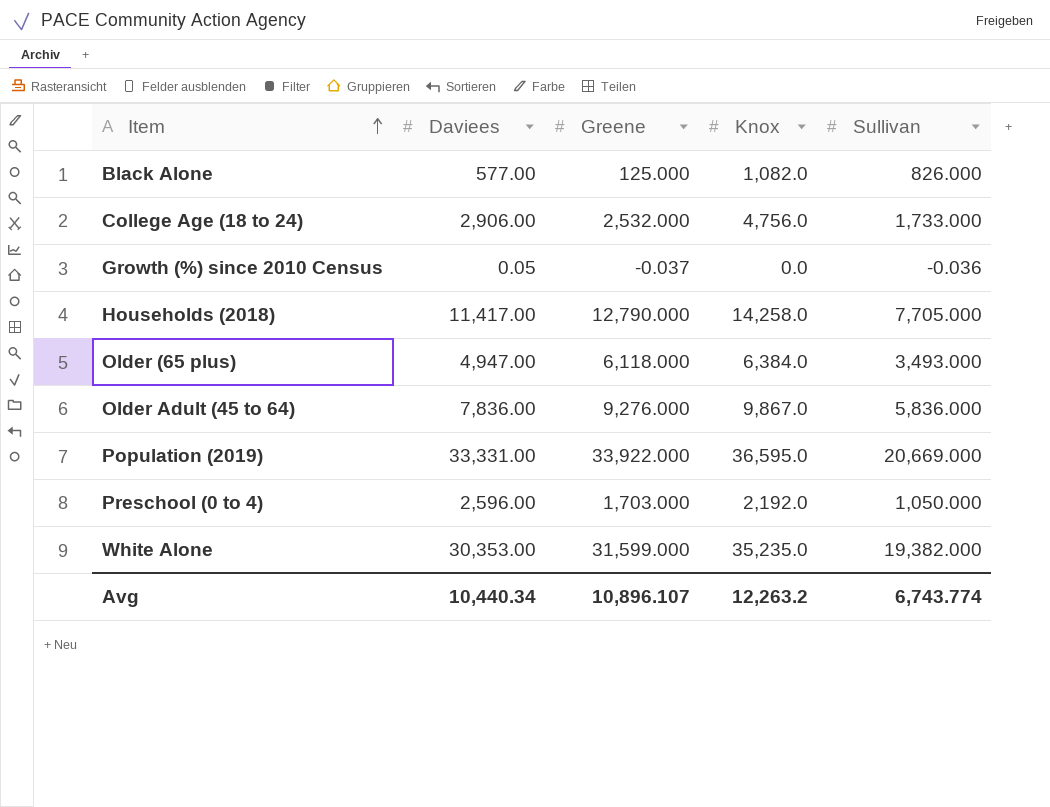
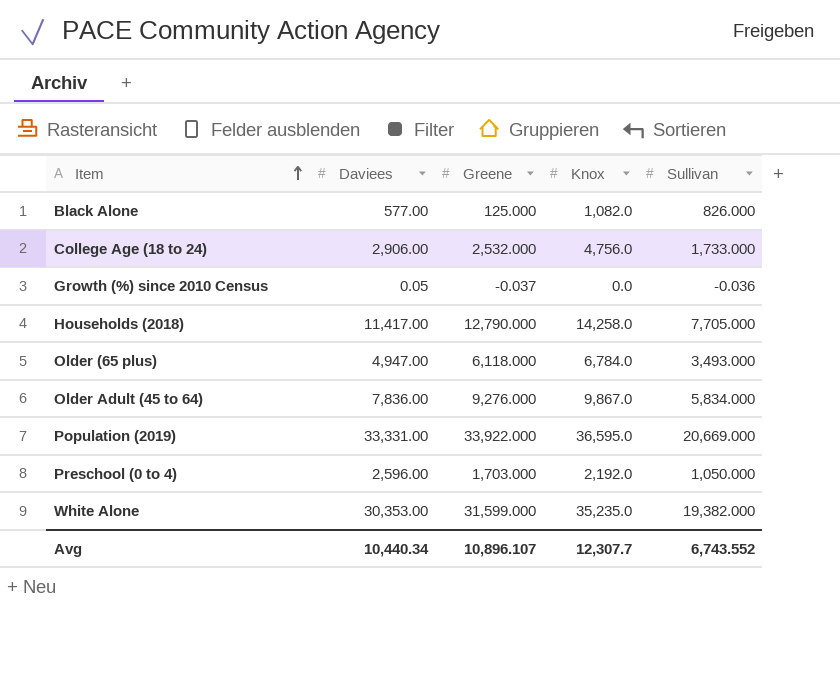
Older (65 plus) | Knox: 6,384.0 -> 6,784.0
Older Adult (45 to 64) | Sullivan: 5,836.000 -> 5,834.000
Avg | Knox: 12,263.2 -> 12,307.7
Avg | Sullivan: 6,743.774 -> 6,743.552

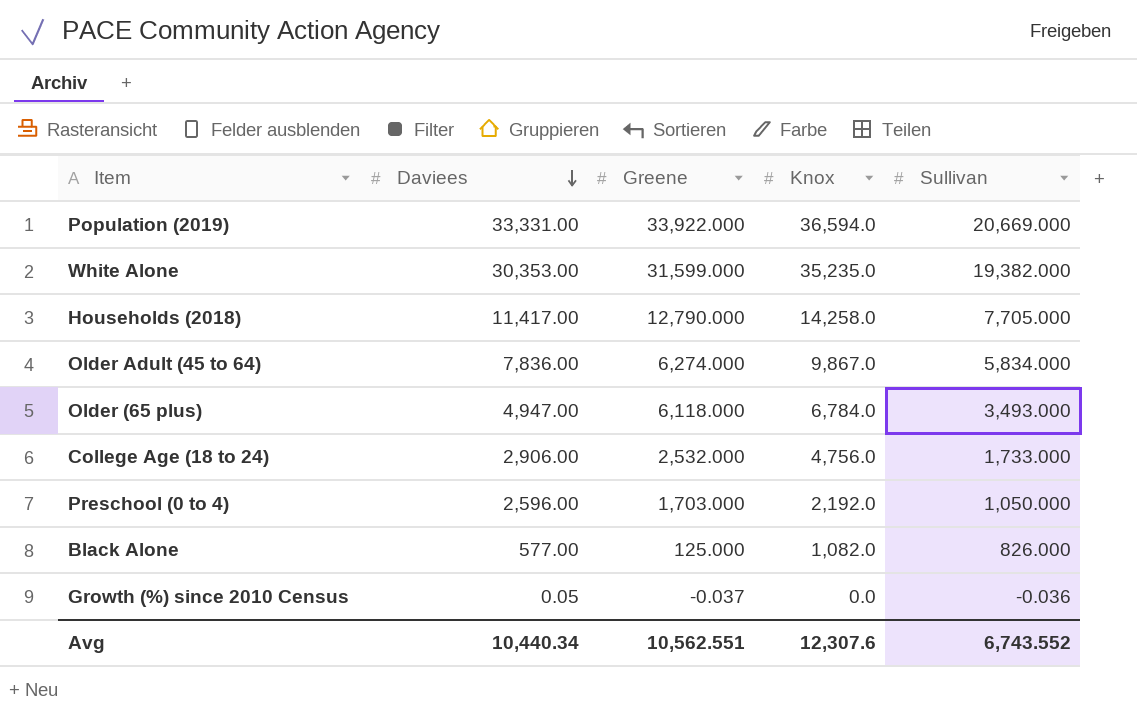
row order: Item ascending -> Daviees descending
Population (2019) | Knox: 36,595.0 -> 36,594.0
Older Adult (45 to 64) | Greene: 9,276.000 -> 6,274.000
Avg | Greene: 10,896.107 -> 10,562.551
Avg | Knox: 12,307.7 -> 12,307.6

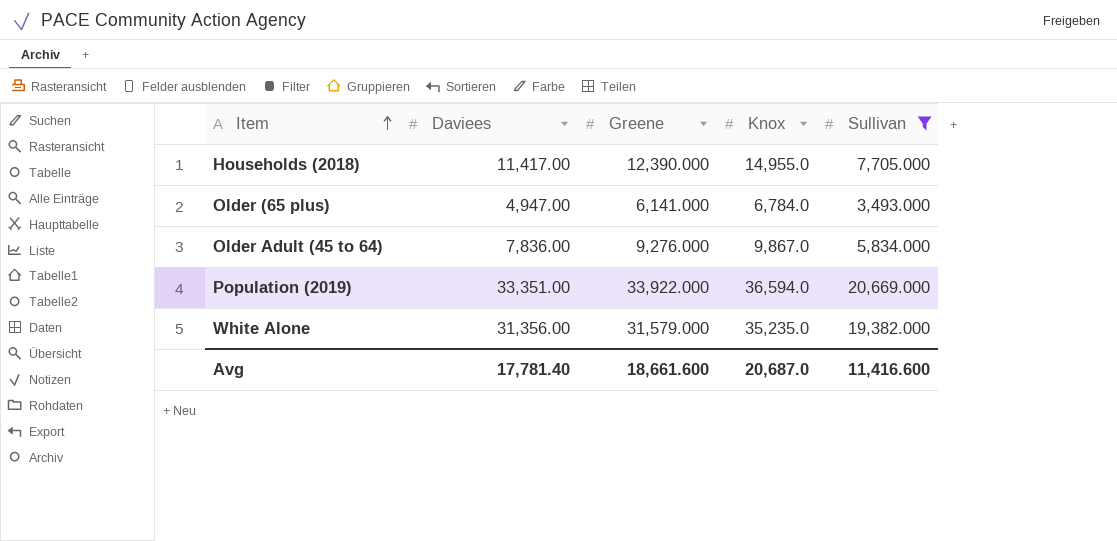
filter: none -> Sullivan >= 3,493.000
row order: Daviees descending -> Item ascending
Households (2018) | Greene: 12,790.000 -> 12,390.000
Households (2018) | Knox: 14,258.0 -> 14,955.0
Older (65 plus) | Greene: 6,118.000 -> 6,141.000
Older Adult (45 to 64) | Greene: 6,274.000 -> 9,276.000
Population (2019) | Daviees: 33,331.00 -> 33,351.00
White Alone | Daviees: 30,353.00 -> 31,356.00
White Alone | Greene: 31,599.000 -> 31,579.000
Avg | Daviees: 10,440.34 -> 17,781.40
Avg | Greene: 10,562.551 -> 18,661.600
Avg | Knox: 12,307.6 -> 20,687.0
Avg | Sullivan: 6,743.552 -> 11,416.600

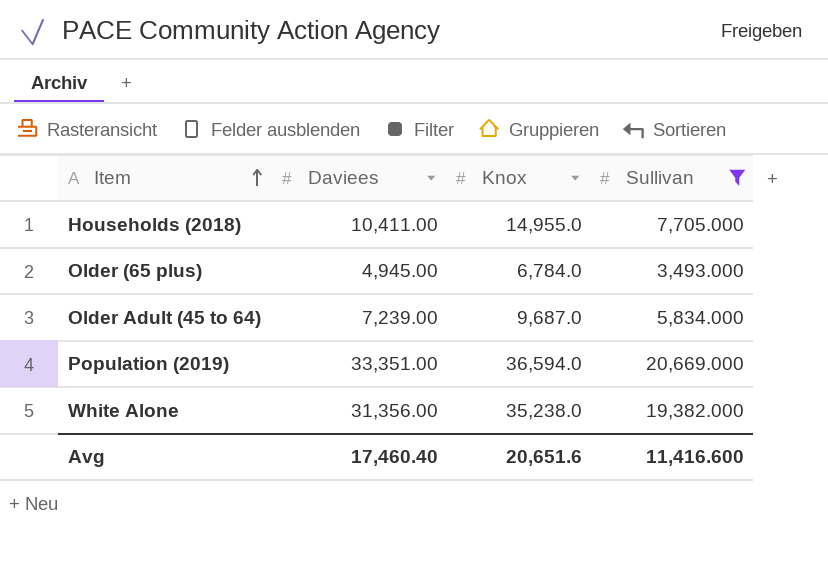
column Greene | position: 3 -> none
Households (2018) | Daviees: 11,417.00 -> 10,411.00
Older (65 plus) | Daviees: 4,947.00 -> 4,945.00
Older Adult (45 to 64) | Daviees: 7,836.00 -> 7,239.00
Older Adult (45 to 64) | Knox: 9,867.0 -> 9,687.0
White Alone | Knox: 35,235.0 -> 35,238.0
Avg | Daviees: 17,781.40 -> 17,460.40
Avg | Knox: 20,687.0 -> 20,651.6

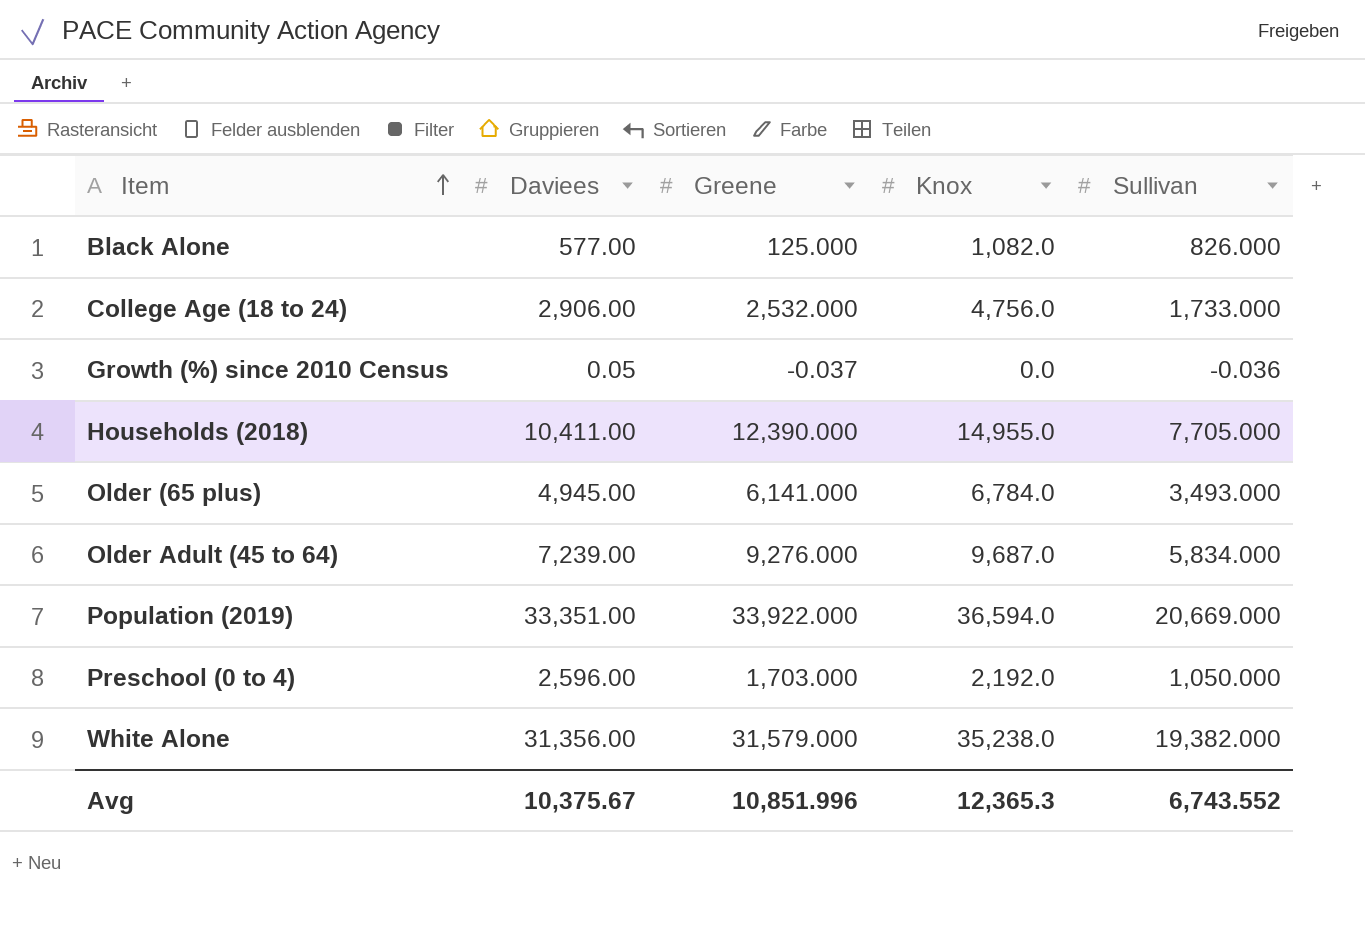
filter: Sullivan >= 3,493.000 -> none
column Greene | position: none -> 3
Avg | Daviees: 17,460.40 -> 10,375.67
Avg | Knox: 20,651.6 -> 12,365.3
Avg | Sullivan: 11,416.600 -> 6,743.552

